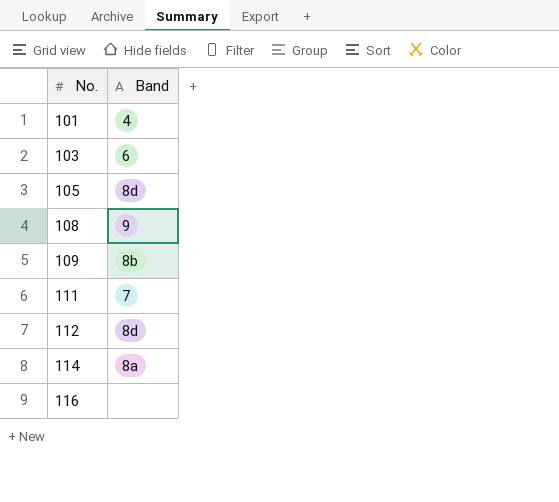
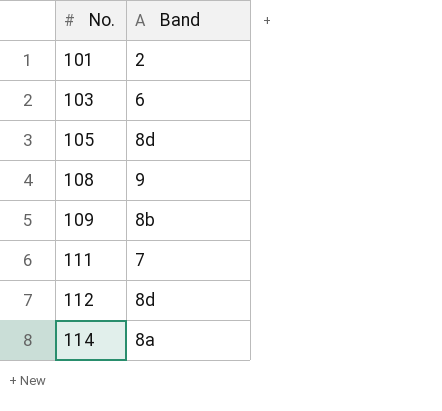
row 116: none -> none
101 | Band: 4 -> 2

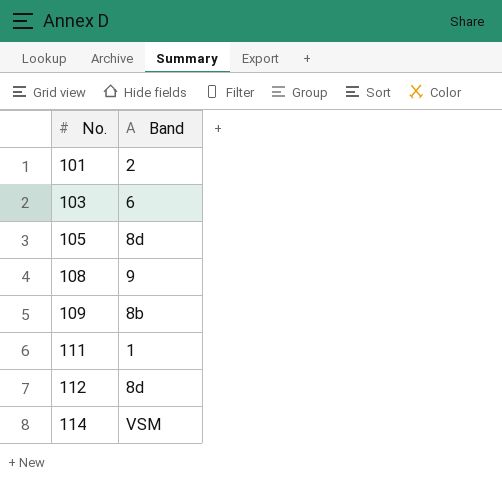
111 | Band: 7 -> 1
114 | Band: 8a -> VSM

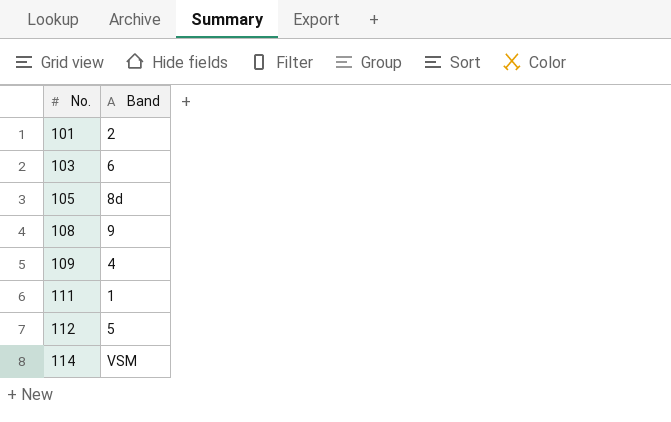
109 | Band: 8b -> 4
112 | Band: 8d -> 5

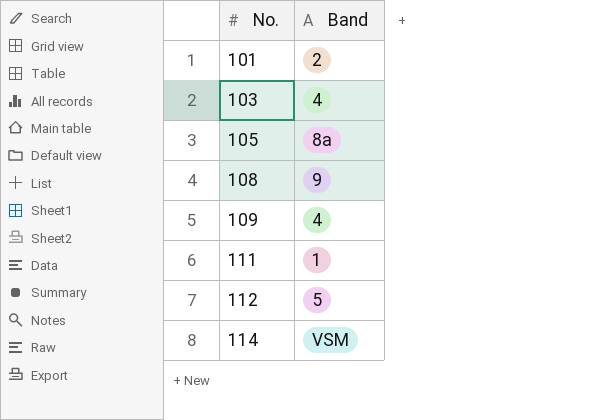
103 | Band: 6 -> 4
105 | Band: 8d -> 8a

